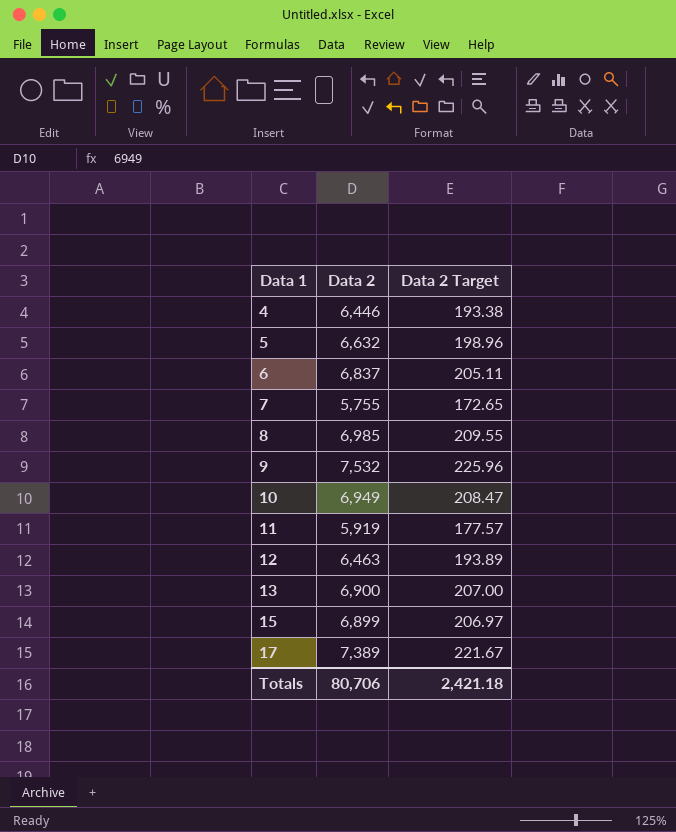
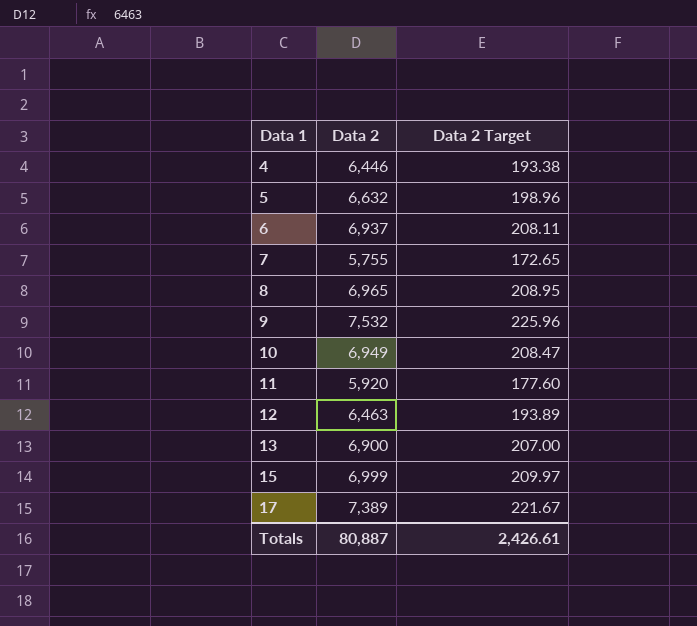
6 | Data 2: 6,837 -> 6,937
6 | Data 2 Target: 205.11 -> 208.11
8 | Data 2: 6,985 -> 6,965
8 | Data 2 Target: 209.55 -> 208.95
11 | Data 2: 5,919 -> 5,920
11 | Data 2 Target: 177.57 -> 177.60
15 | Data 2: 6,899 -> 6,999
15 | Data 2 Target: 206.97 -> 209.97
Totals | Data 2: 80,706 -> 80,887
Totals | Data 2 Target: 2,421.18 -> 2,426.61

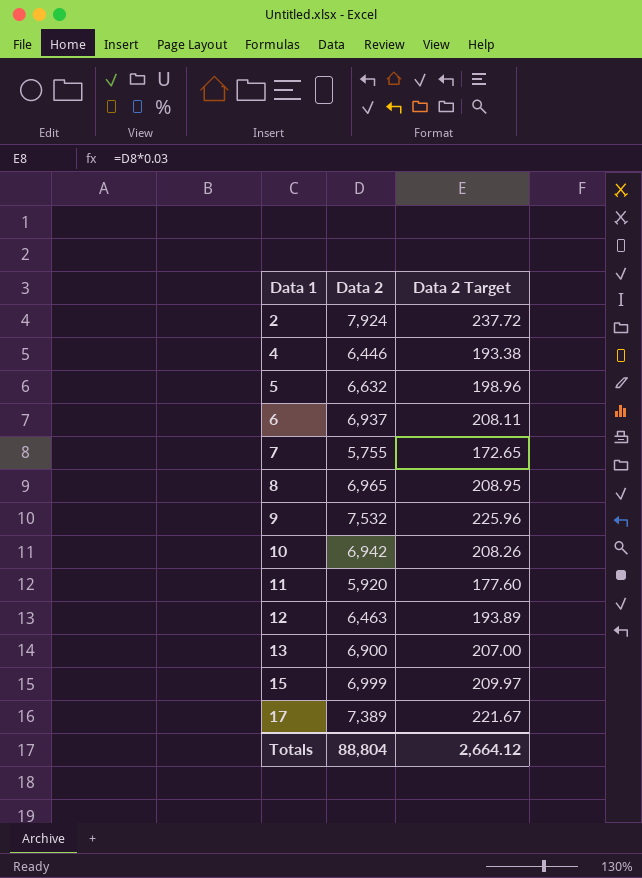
row 2: none -> 7,924 | 237.72
10 | Data 2: 6,949 -> 6,942
10 | Data 2 Target: 208.47 -> 208.26
Totals | Data 2: 80,887 -> 88,804
Totals | Data 2 Target: 2,426.61 -> 2,664.12

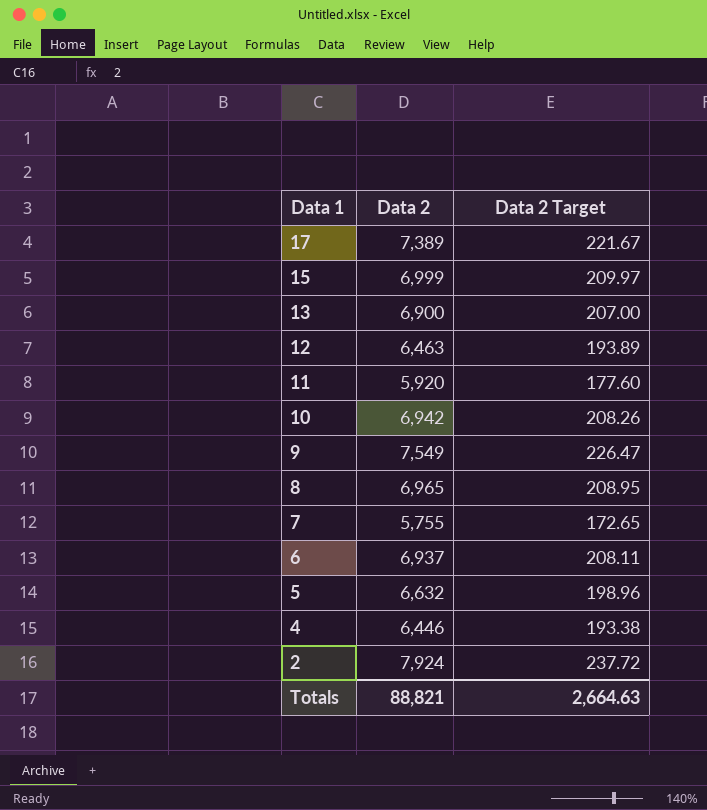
row order: Data 1 ascending -> Data 1 descending
9 | Data 2: 7,532 -> 7,549
9 | Data 2 Target: 225.96 -> 226.47
Totals | Data 2: 88,804 -> 88,821
Totals | Data 2 Target: 2,664.12 -> 2,664.63

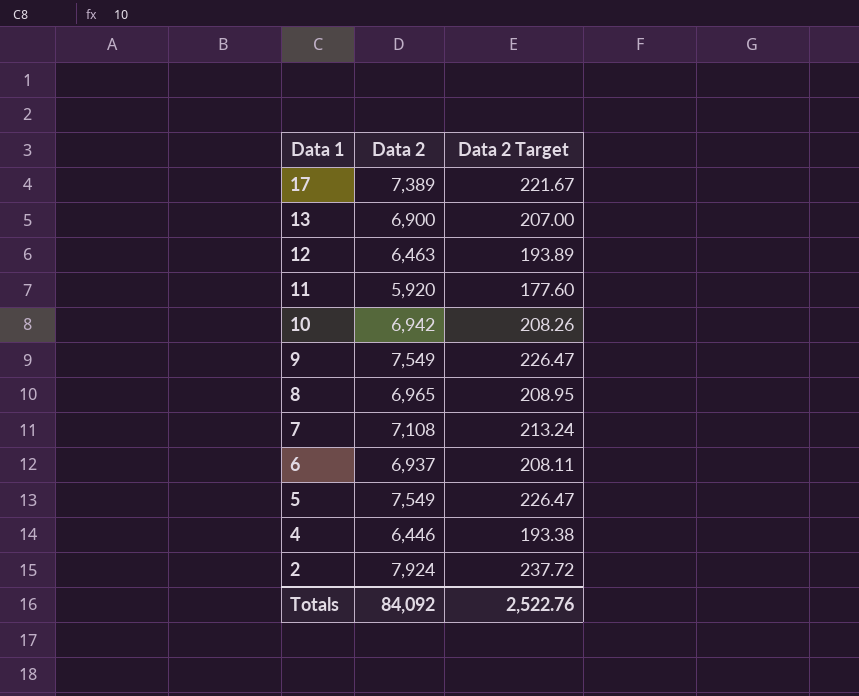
row 15: 6,999 | 209.97 -> none
7 | Data 2: 5,755 -> 7,108
7 | Data 2 Target: 172.65 -> 213.24
5 | Data 2: 6,632 -> 7,549
5 | Data 2 Target: 198.96 -> 226.47
Totals | Data 2: 88,821 -> 84,092
Totals | Data 2 Target: 2,664.63 -> 2,522.76

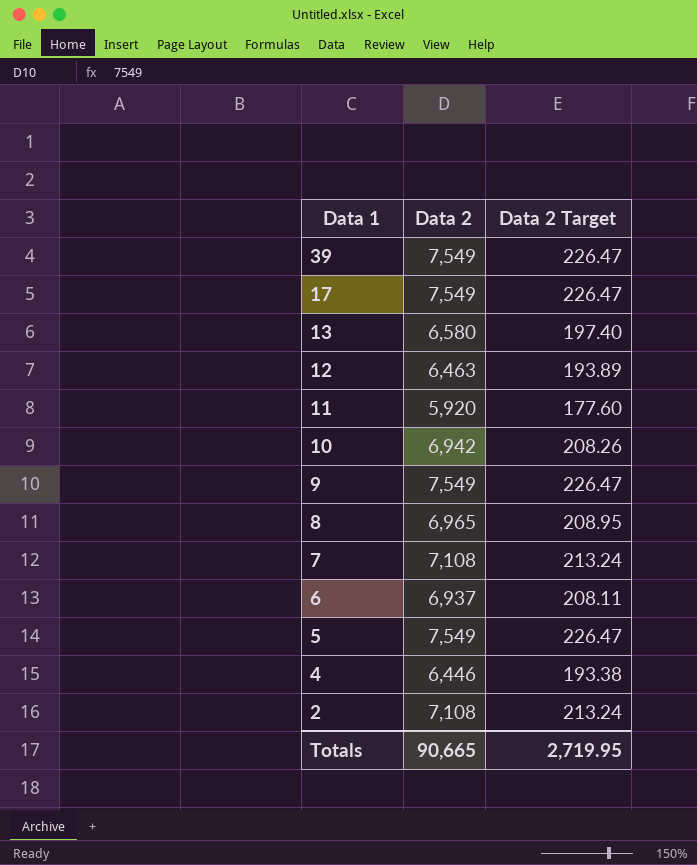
row 39: none -> 7,549 | 226.47
17 | Data 2: 7,389 -> 7,549
17 | Data 2 Target: 221.67 -> 226.47
13 | Data 2: 6,900 -> 6,580
13 | Data 2 Target: 207.00 -> 197.40
2 | Data 2: 7,924 -> 7,108
2 | Data 2 Target: 237.72 -> 213.24
Totals | Data 2: 84,092 -> 90,665
Totals | Data 2 Target: 2,522.76 -> 2,719.95

